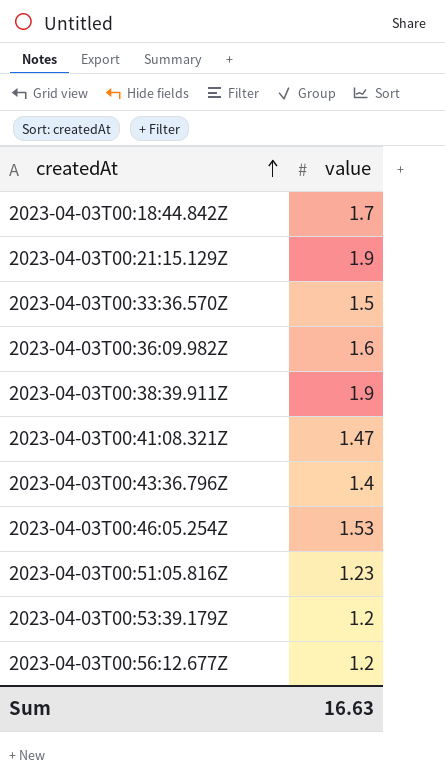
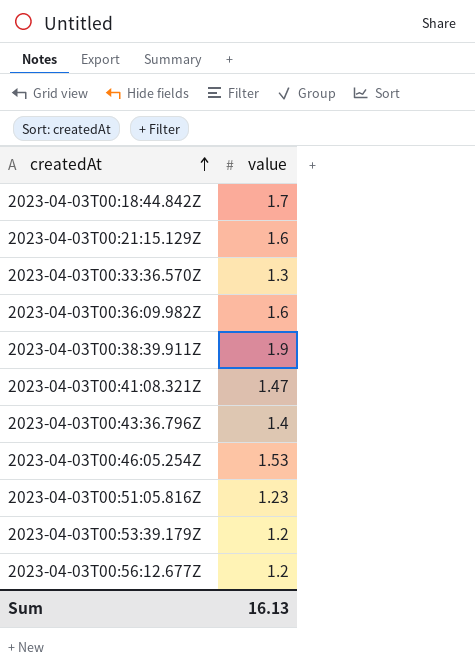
2023-04-03T00:21:15.129Z | value: 1.9 -> 1.6
2023-04-03T00:33:36.570Z | value: 1.5 -> 1.3
Sum | value: 16.63 -> 16.13

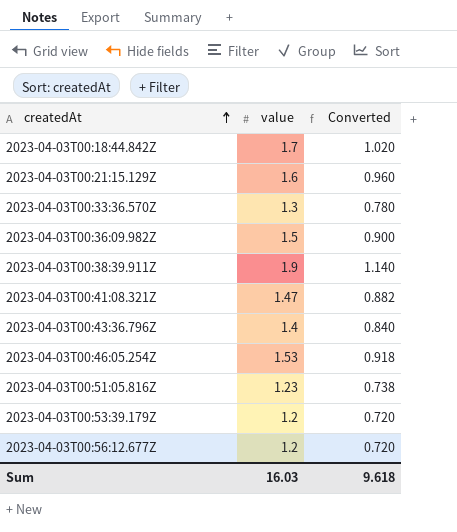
column Converted | formula: none -> [value] * 0.6
2023-04-03T00:36:09.982Z | value: 1.6 -> 1.5
Sum | value: 16.13 -> 16.03

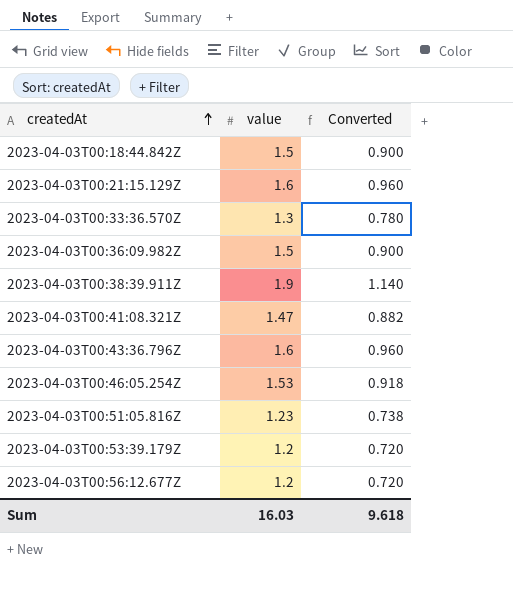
2023-04-03T00:18:44.842Z | value: 1.7 -> 1.5
2023-04-03T00:18:44.842Z | Converted: 1.020 -> 0.900
2023-04-03T00:43:36.796Z | value: 1.4 -> 1.6
2023-04-03T00:43:36.796Z | Converted: 0.840 -> 0.960

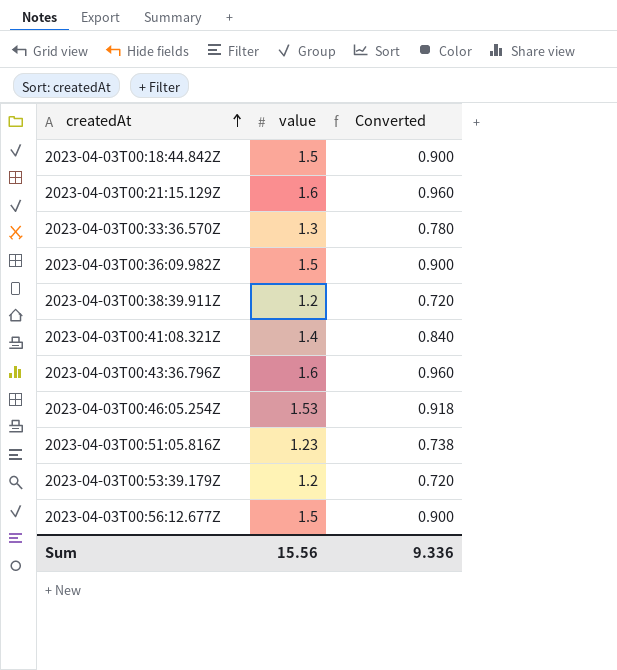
2023-04-03T00:38:39.911Z | value: 1.9 -> 1.2
2023-04-03T00:38:39.911Z | Converted: 1.140 -> 0.720
2023-04-03T00:41:08.321Z | value: 1.47 -> 1.4
2023-04-03T00:41:08.321Z | Converted: 0.882 -> 0.840
2023-04-03T00:56:12.677Z | value: 1.2 -> 1.5
2023-04-03T00:56:12.677Z | Converted: 0.720 -> 0.900
Sum | value: 16.03 -> 15.56
Sum | Converted: 9.618 -> 9.336

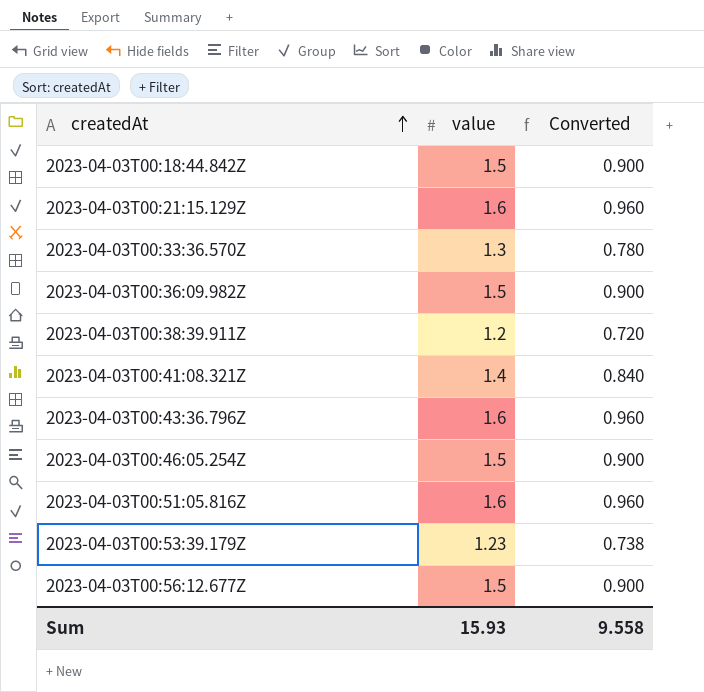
2023-04-03T00:46:05.254Z | value: 1.53 -> 1.5
2023-04-03T00:46:05.254Z | Converted: 0.918 -> 0.900
2023-04-03T00:51:05.816Z | value: 1.23 -> 1.6
2023-04-03T00:51:05.816Z | Converted: 0.738 -> 0.960
2023-04-03T00:53:39.179Z | value: 1.2 -> 1.23
2023-04-03T00:53:39.179Z | Converted: 0.720 -> 0.738
Sum | value: 15.56 -> 15.93
Sum | Converted: 9.336 -> 9.558

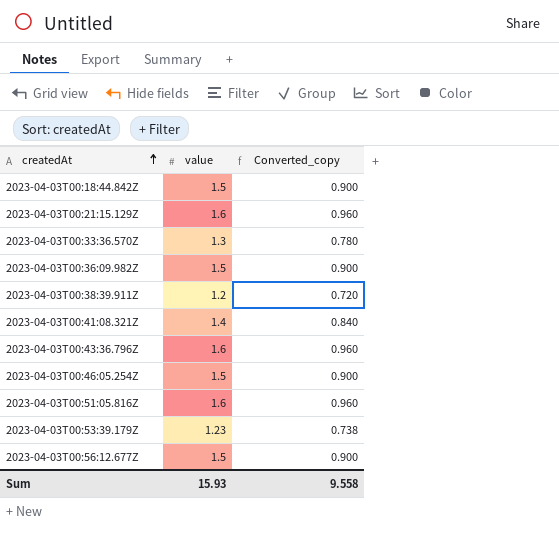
column name: Converted -> Converted_copy

